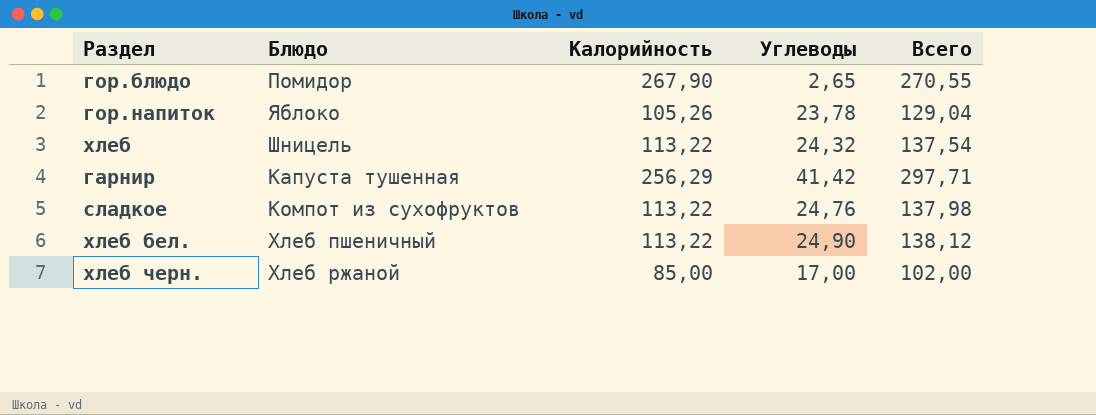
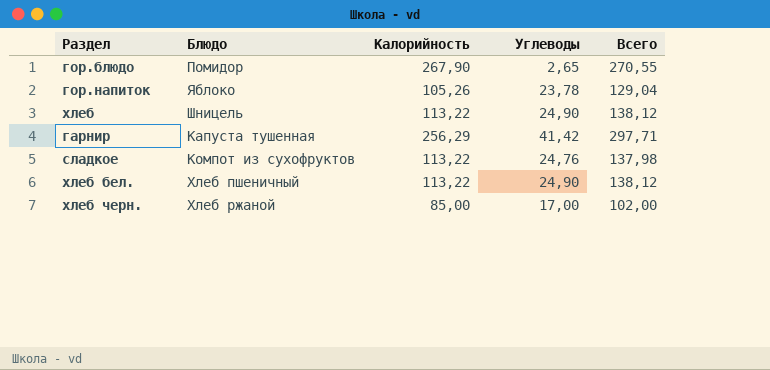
хлеб | Углеводы: 24,32 -> 24,90
хлеб | Всего: 137,54 -> 138,12

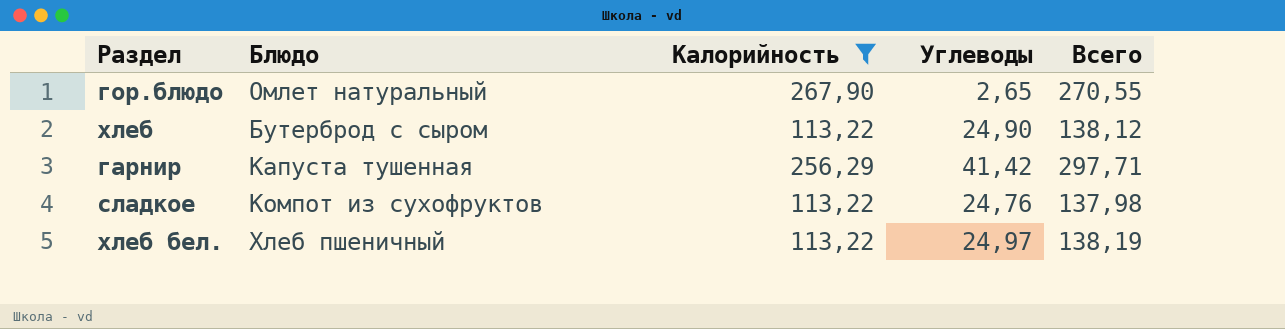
filter: none -> Калорийность >= 113,22
гор.блюдо | Блюдо: Помидор -> Омлет натуральный
хлеб | Блюдо: Шницель -> Бутерброд с сыром
хлеб бел. | Углеводы: 24,90 -> 24,97
хлеб бел. | Всего: 138,12 -> 138,19

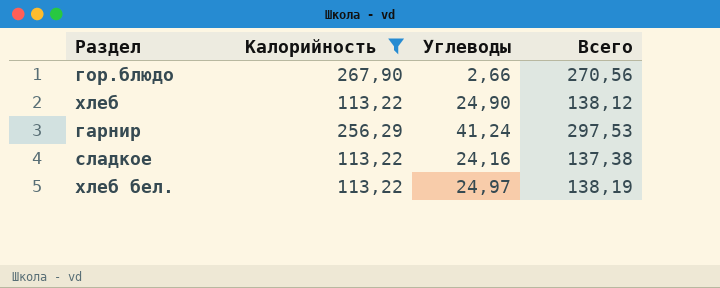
column Блюдо | position: 2 -> none
гор.блюдо | Углеводы: 2,65 -> 2,66
гор.блюдо | Всего: 270,55 -> 270,56
гарнир | Углеводы: 41,42 -> 41,24
гарнир | Всего: 297,71 -> 297,53
сладкое | Углеводы: 24,76 -> 24,16
сладкое | Всего: 137,98 -> 137,38

